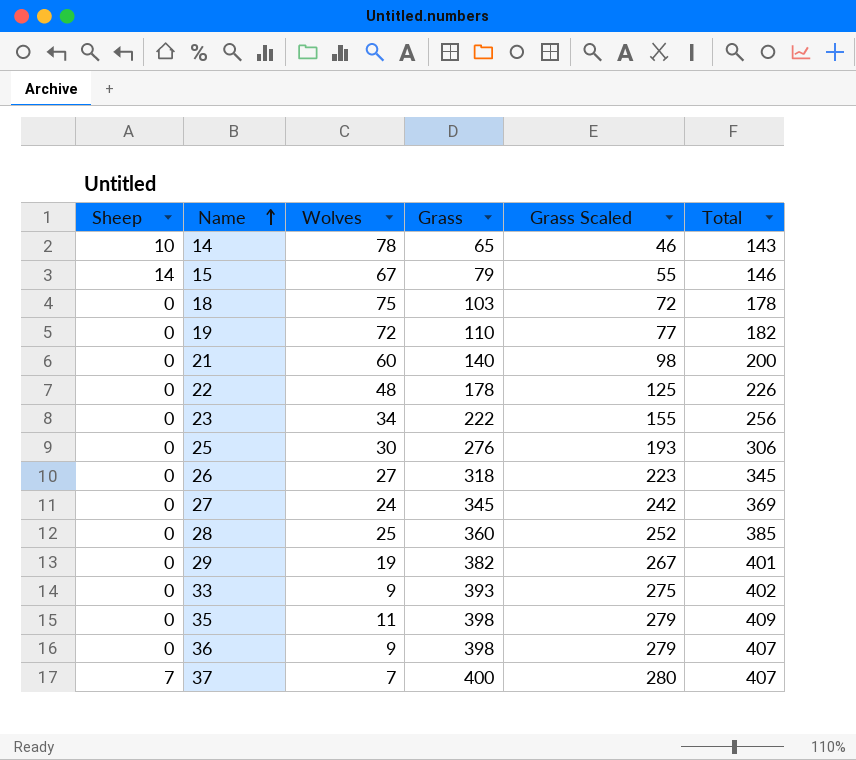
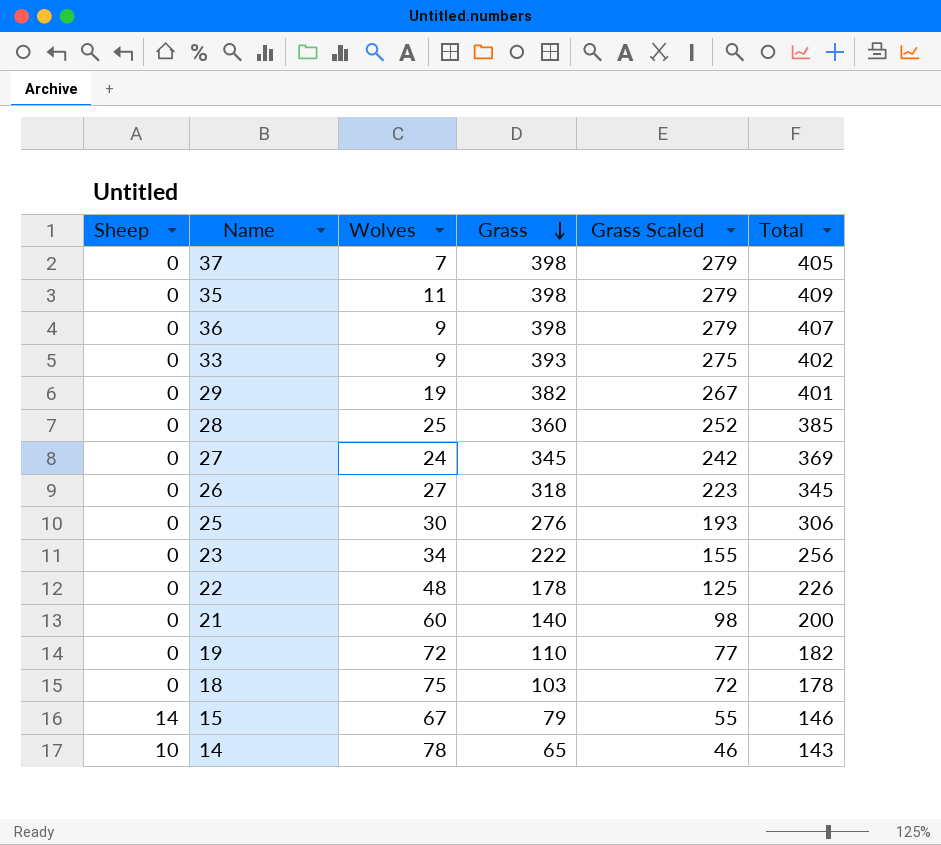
row order: Name ascending -> Grass descending
37 | Sheep: 7 -> 0
37 | Grass: 400 -> 398
37 | Grass Scaled: 280 -> 279
37 | Total: 407 -> 405

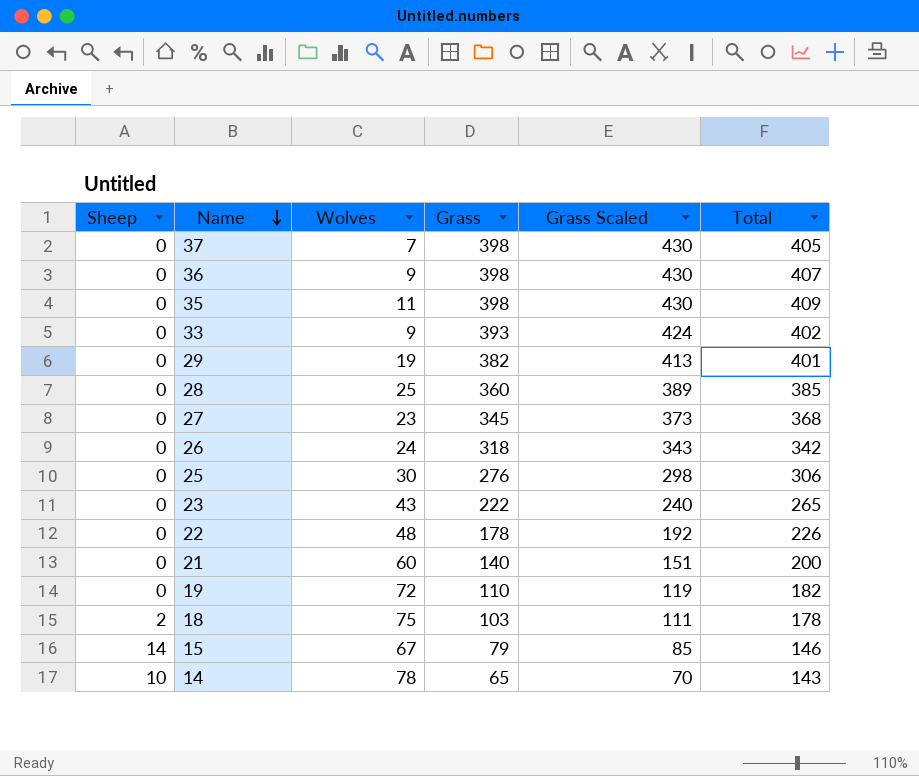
row order: Grass descending -> Name descending
column Grass Scaled | formula: [Grass] * 0.7 -> [Grass] * 1.08
27 | Wolves: 24 -> 23
27 | Total: 369 -> 368
26 | Wolves: 27 -> 24
26 | Total: 345 -> 342
23 | Wolves: 34 -> 43
23 | Total: 256 -> 265
18 | Sheep: 0 -> 2

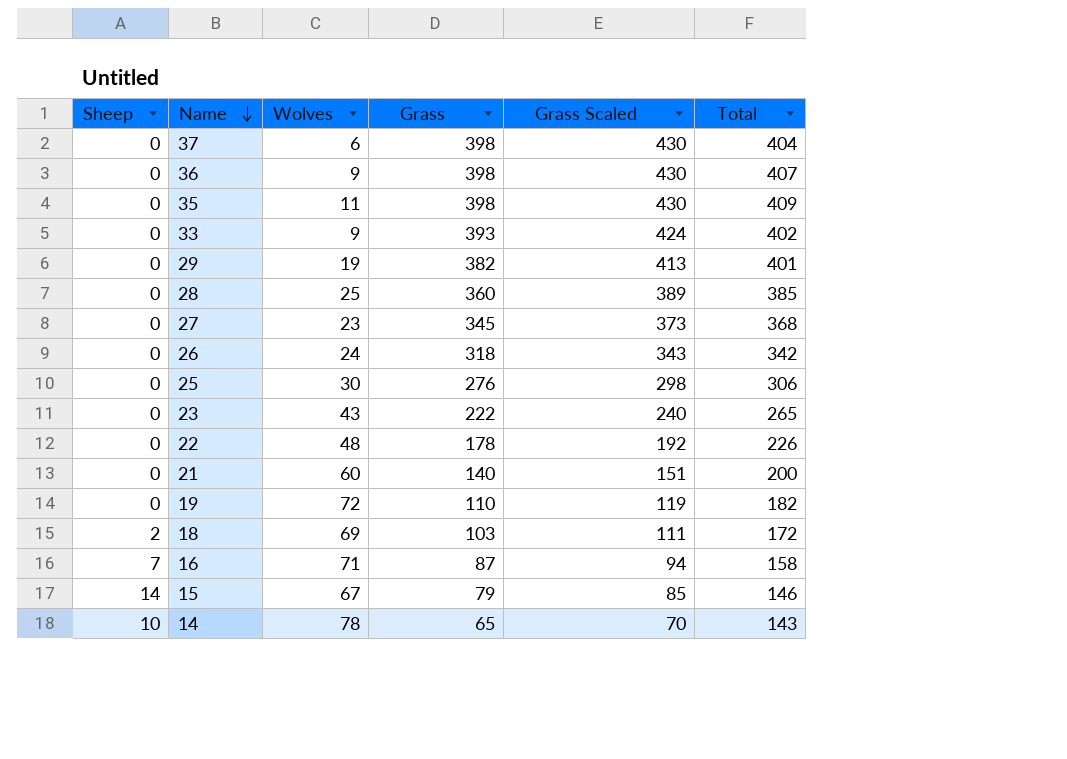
37 | Wolves: 7 -> 6
37 | Total: 405 -> 404
18 | Wolves: 75 -> 69
18 | Total: 178 -> 172
row 16: none -> 7 | 71 | 87 | 94 | 158

